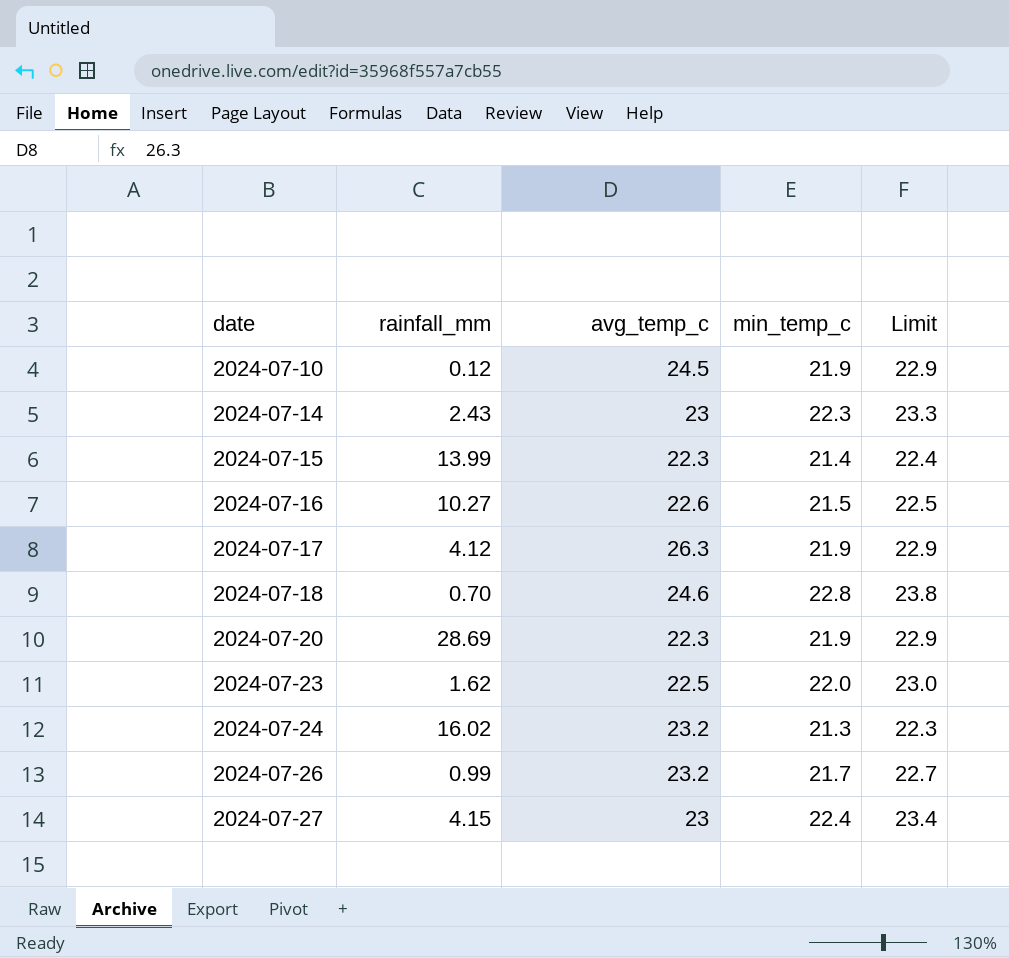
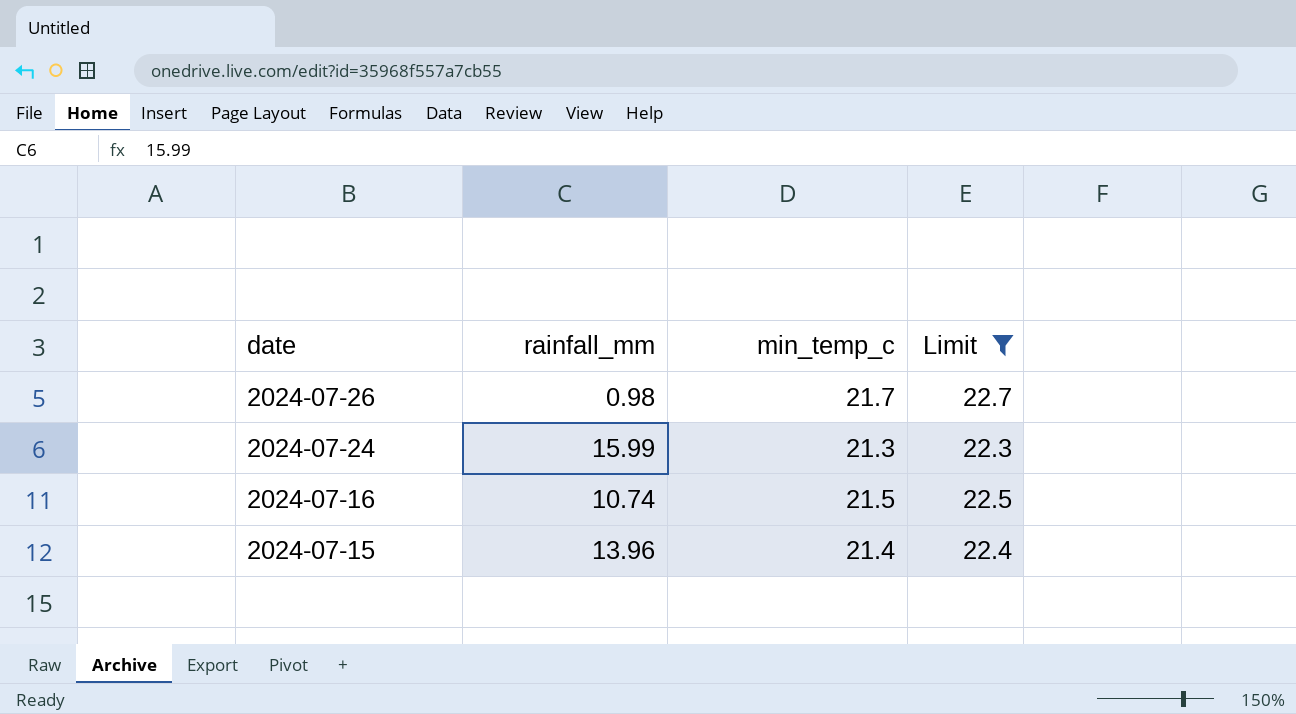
filter: none -> Limit <= 22.7
row order: date ascending -> date descending
column avg_temp_c | position: 3 -> none
2024-07-26 | rainfall_mm: 0.99 -> 0.98
2024-07-24 | rainfall_mm: 16.02 -> 15.99
2024-07-16 | rainfall_mm: 10.27 -> 10.74
2024-07-15 | rainfall_mm: 13.99 -> 13.96

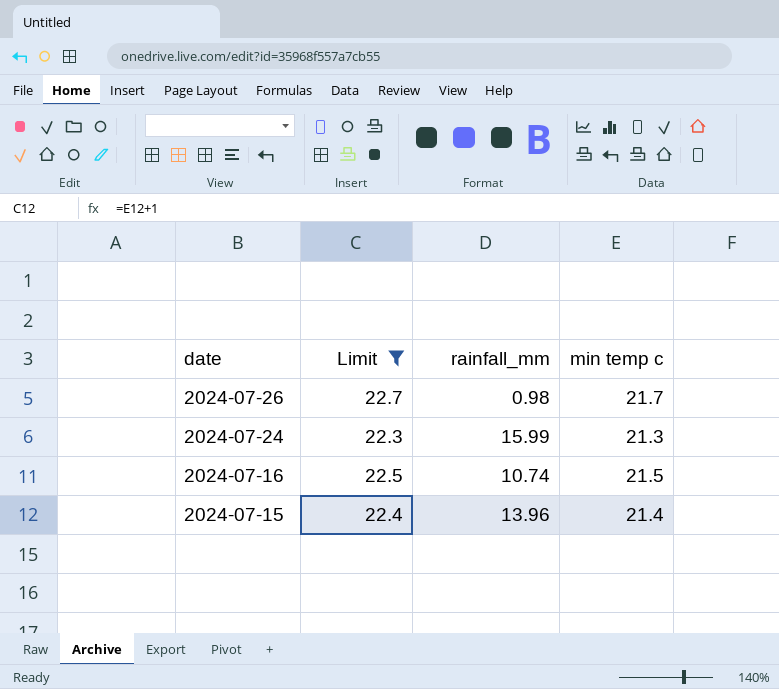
column Limit | position: 4 -> 2
column name: min_temp_c -> min temp c

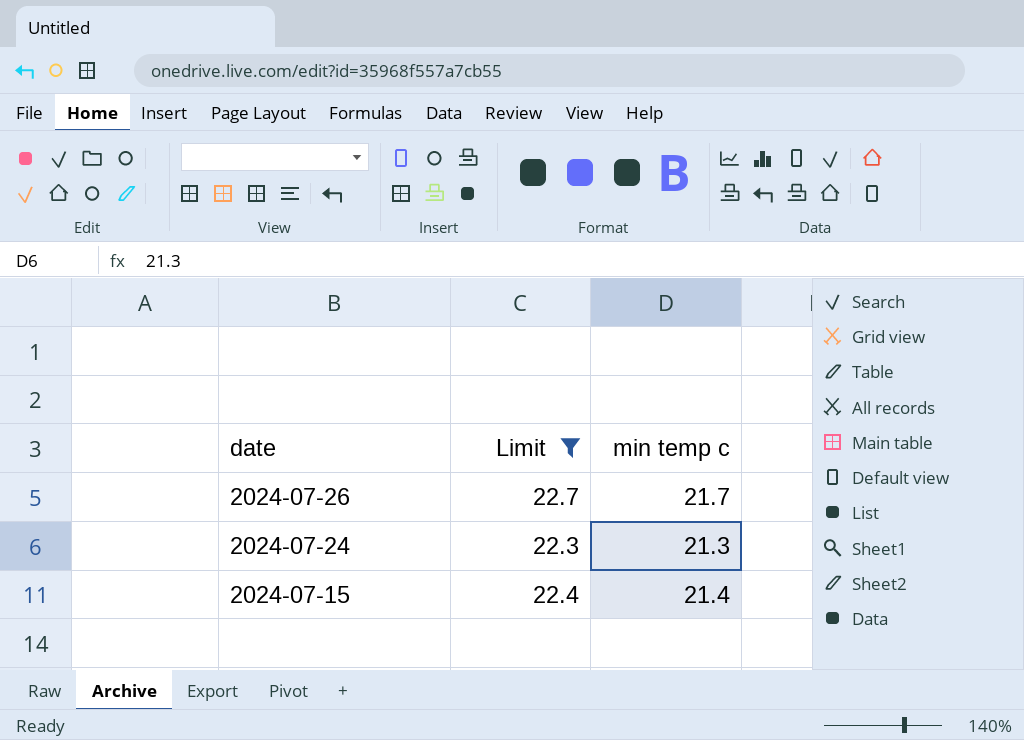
column rainfall_mm | position: 3 -> none
row 2024-07-16: 22.5 | 10.74 | 21.5 -> none

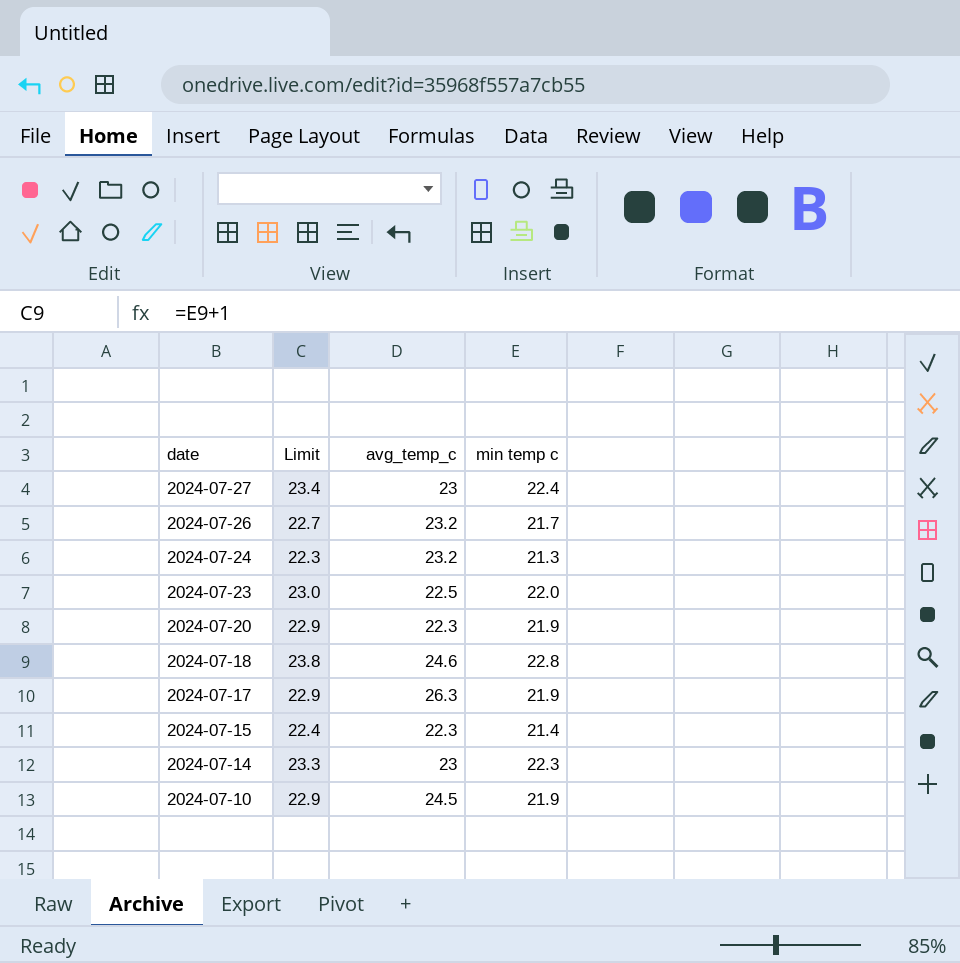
filter: Limit <= 22.7 -> none
column avg_temp_c | position: none -> 3

